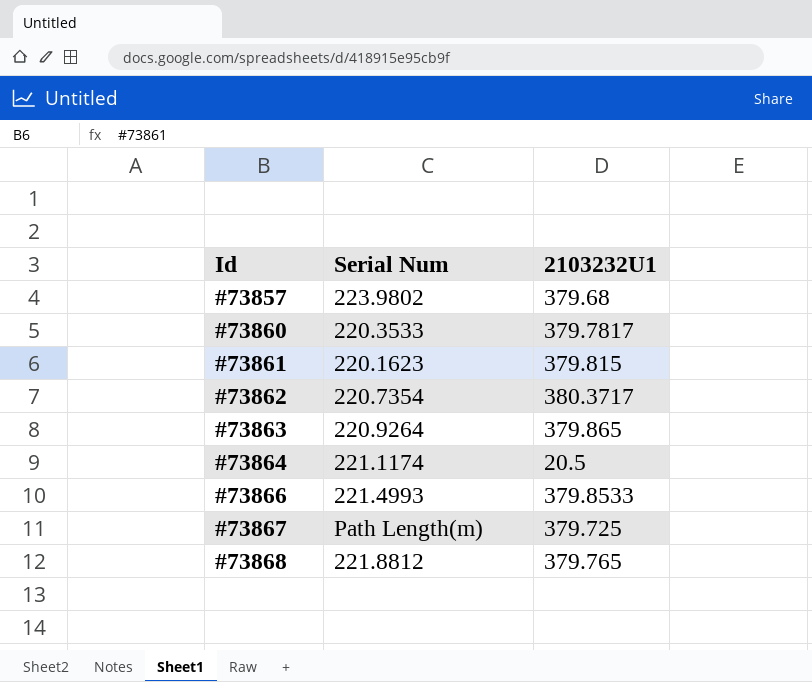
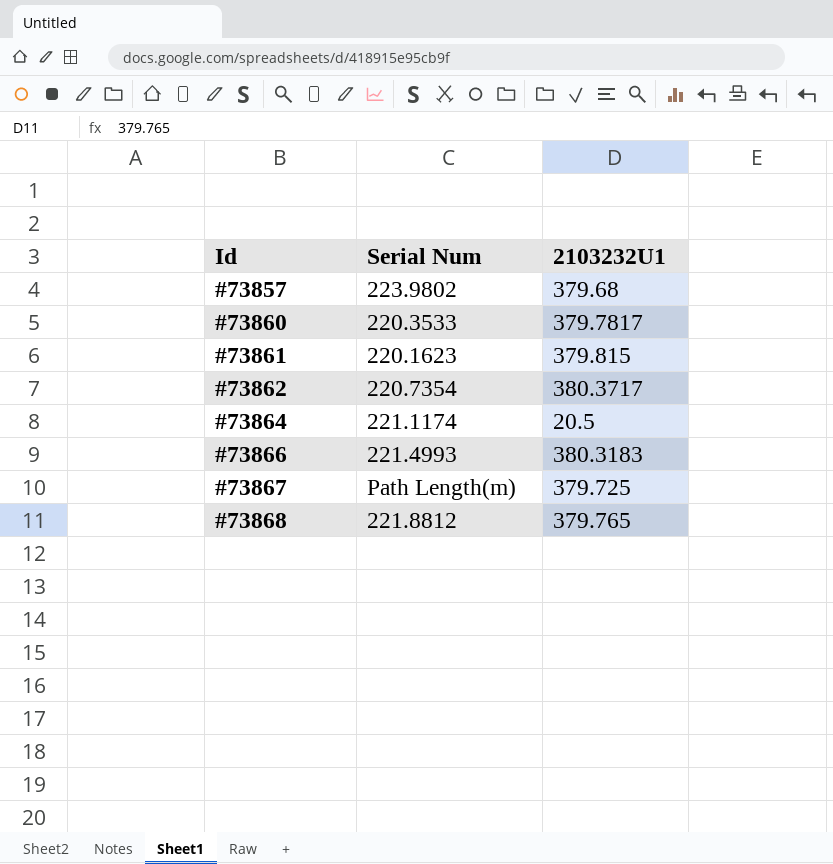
row #73863: 220.9264 | 379.865 -> none
#73866 | 2103232U1: 379.8533 -> 380.3183

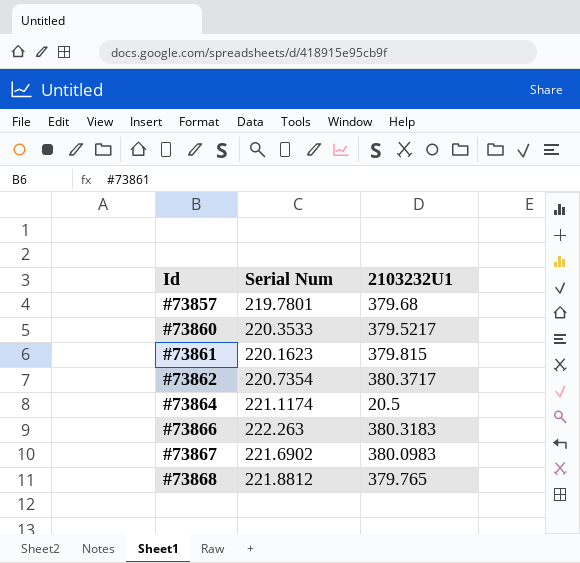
#73857 | Serial Num: 223.9802 -> 219.7801
#73860 | 2103232U1: 379.7817 -> 379.5217
#73866 | Serial Num: 221.4993 -> 222.263
#73867 | Serial Num: Path Length(m) -> 221.6902
#73867 | 2103232U1: 379.725 -> 380.0983

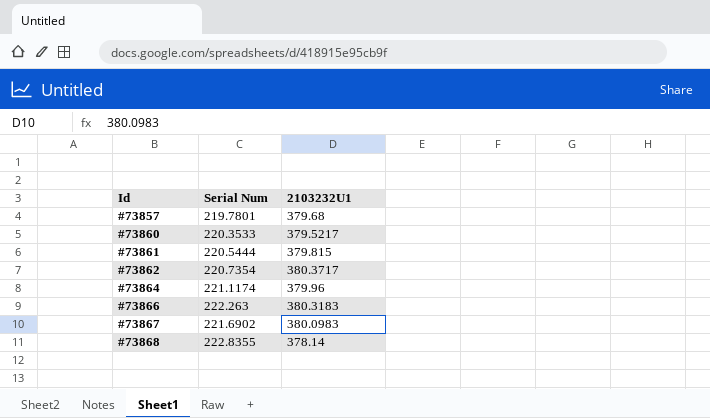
#73861 | Serial Num: 220.1623 -> 220.5444
#73864 | 2103232U1: 20.5 -> 379.96
#73868 | Serial Num: 221.8812 -> 222.8355
#73868 | 2103232U1: 379.765 -> 378.14

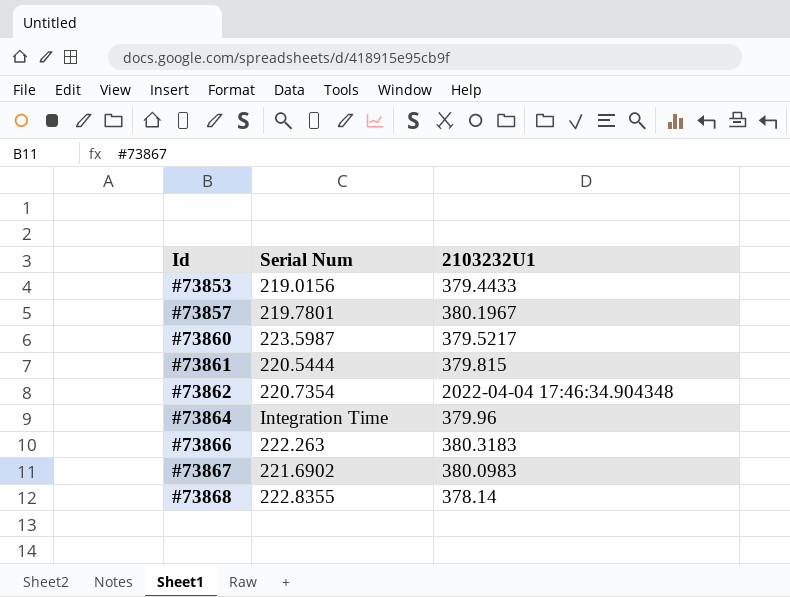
row #73853: none -> 219.0156 | 379.4433
#73857 | 2103232U1: 379.68 -> 380.1967
#73860 | Serial Num: 220.3533 -> 223.5987
#73862 | 2103232U1: 380.3717 -> 2022-04-04 17:46:34.904348
#73864 | Serial Num: 221.1174 -> Integration Time

